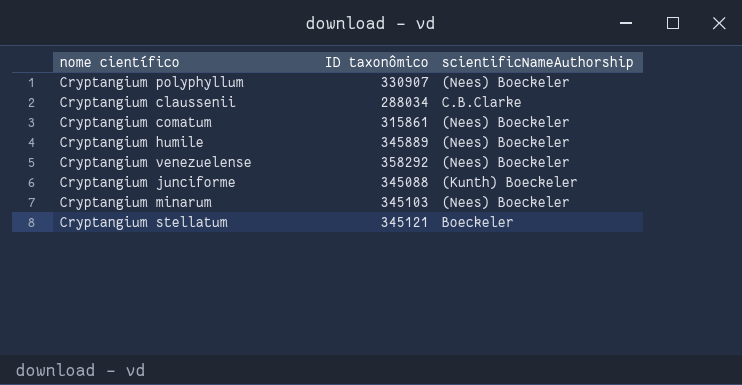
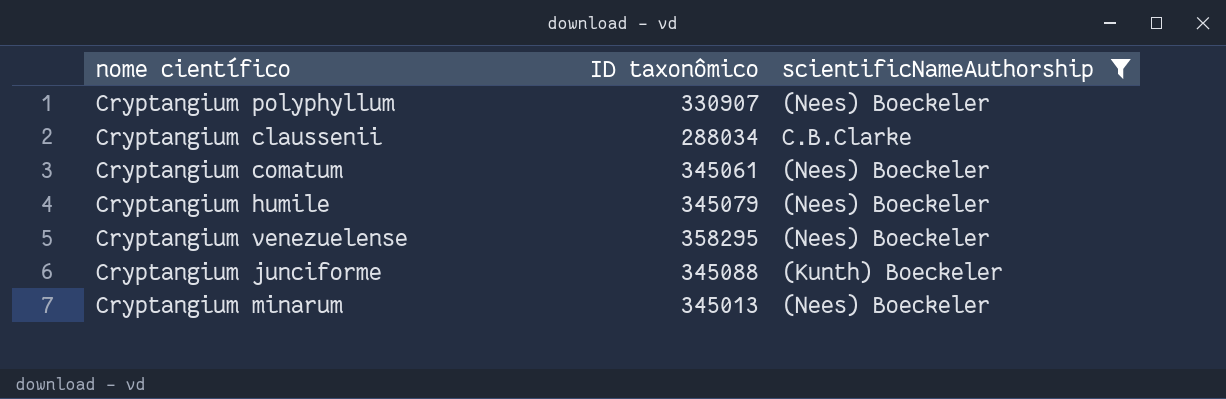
filter: none -> scientificNameAuthorship != Boeckeler
Cryptangium comatum | ID taxonômico: 315861 -> 345061
Cryptangium humile | ID taxonômico: 345889 -> 345079
Cryptangium venezuelense | ID taxonômico: 358292 -> 358295
Cryptangium minarum | ID taxonômico: 345103 -> 345013

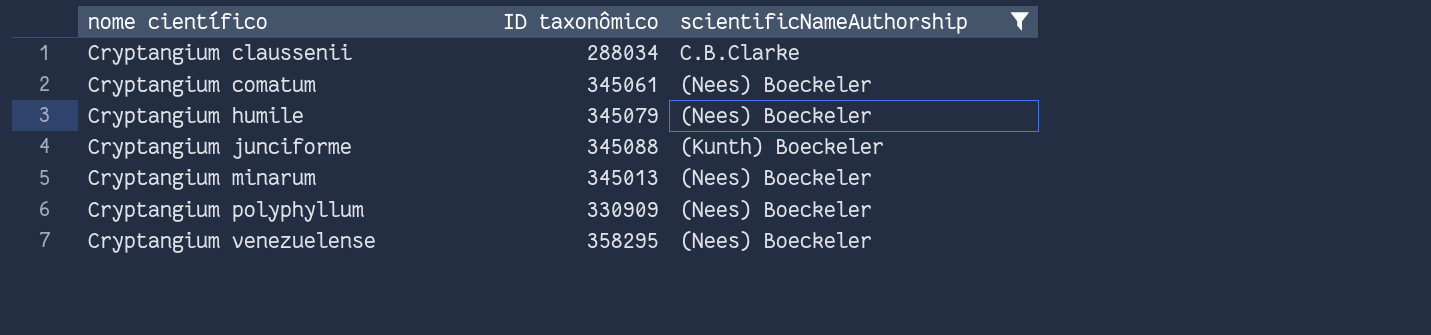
row order: none -> nome científico ascending
Cryptangium polyphyllum | ID taxonômico: 330907 -> 330909

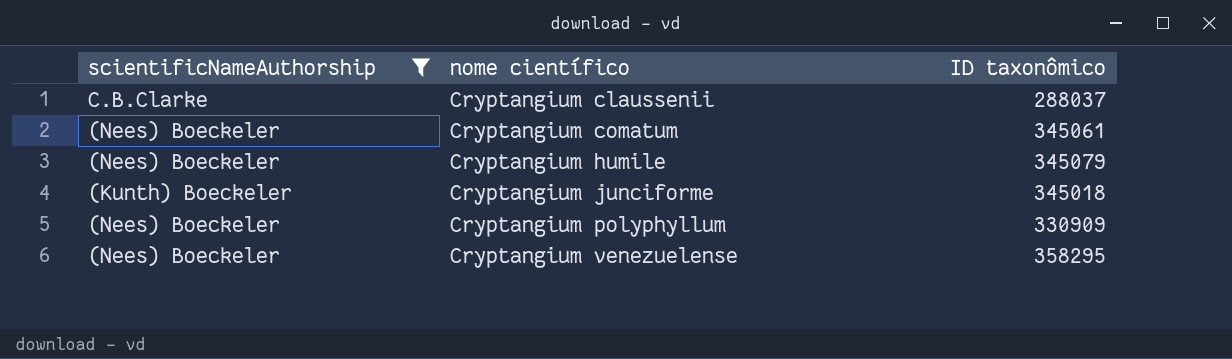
column scientificNameAuthorship | position: 3 -> 1
row Cryptangium minarum: 345013 | (Nees) Boeckeler -> none
Cryptangium claussenii | ID taxonômico: 288034 -> 288037
Cryptangium junciforme | ID taxonômico: 345088 -> 345018

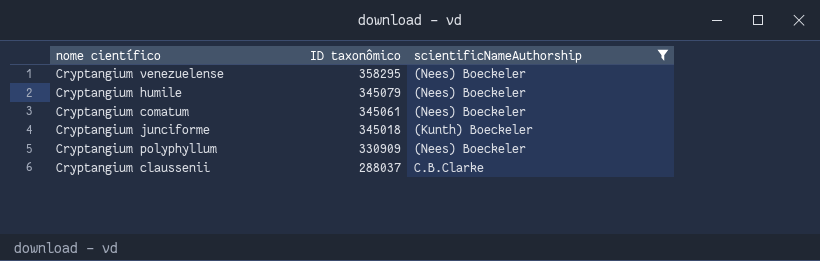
row order: nome científico ascending -> ID taxonômico descending
column scientificNameAuthorship | position: 1 -> 3

